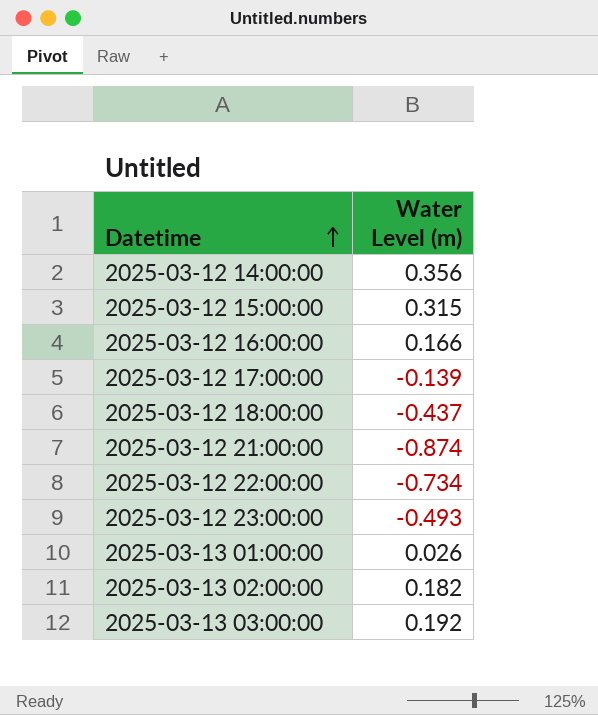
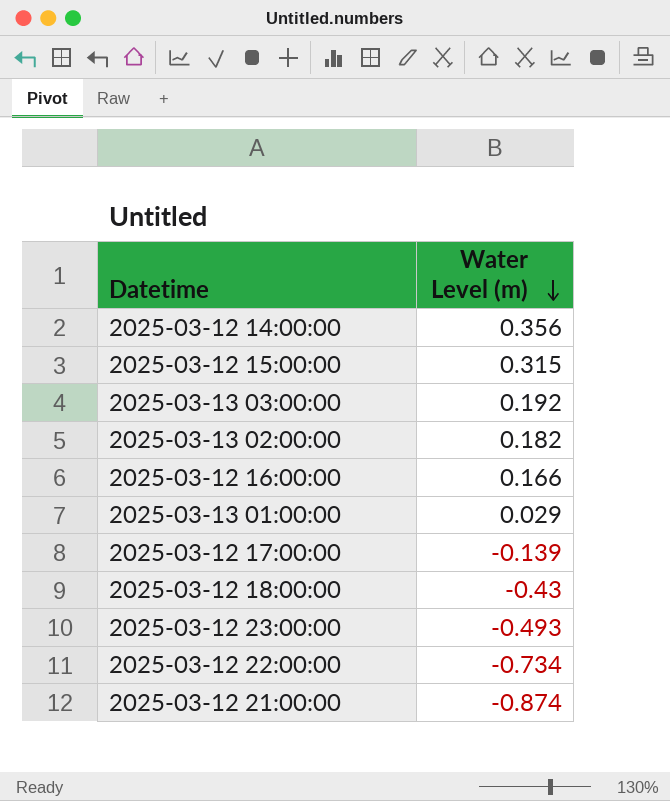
row order: Datetime ascending -> Water Level (m) descending
2025-03-13 01:00:00 | Water Level (m): 0.026 -> 0.029
2025-03-12 18:00:00 | Water Level (m): -0.437 -> -0.43

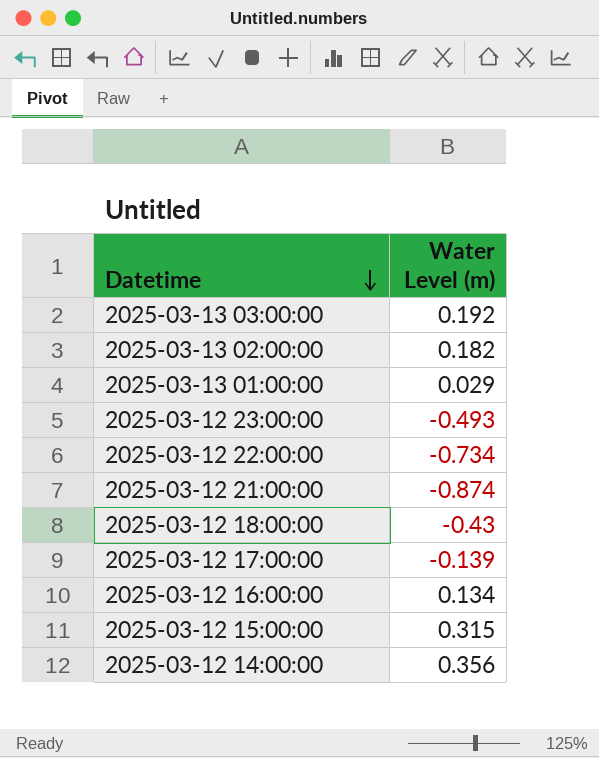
row order: Water Level (m) descending -> Datetime descending
2025-03-12 16:00:00 | Water Level (m): 0.166 -> 0.134

